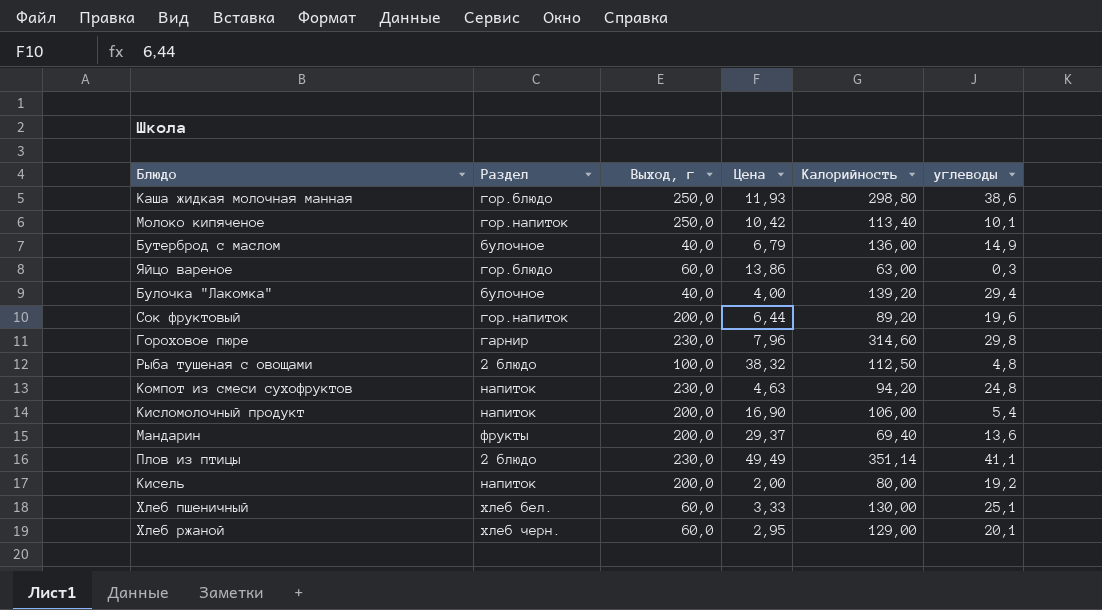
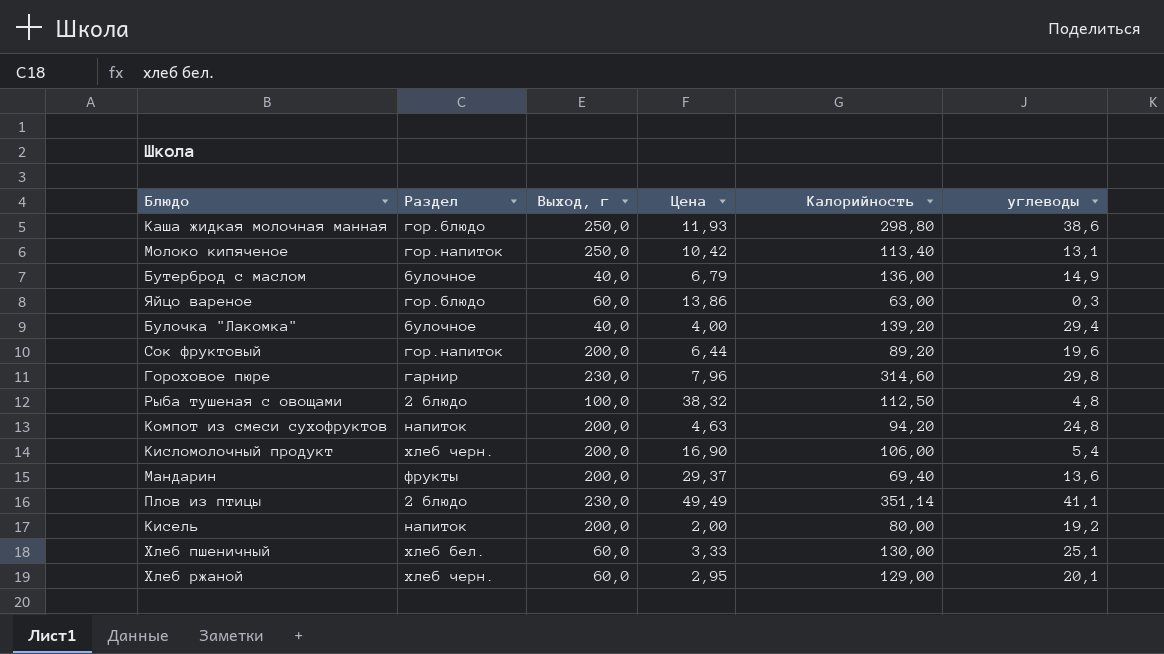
Молоко кипяченое | углеводы: 10,1 -> 13,1
Компот из смеси сухофруктов | Выход, г: 230,0 -> 200,0
Кисломолочный продукт | Раздел: напиток -> хлеб черн.

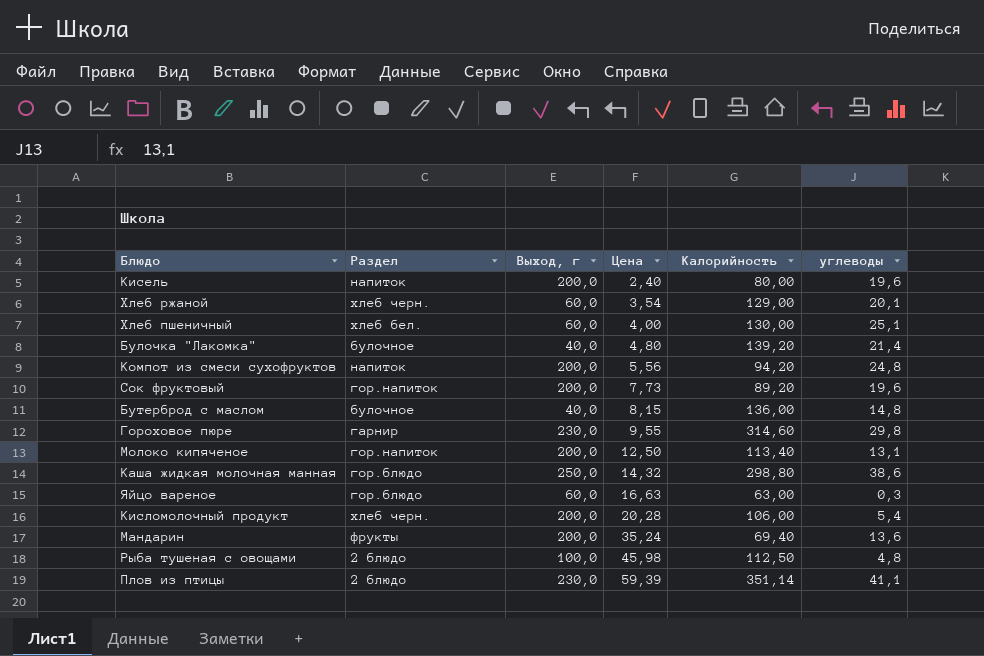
row order: none -> Цена ascending
Кисель | Цена: 2,00 -> 2,40
Кисель | углеводы: 19,2 -> 19,6
Хлеб ржаной | Цена: 2,95 -> 3,54
Хлеб пшеничный | Цена: 3,33 -> 4,00
Булочка "Лакомка" | Цена: 4,00 -> 4,80
Булочка "Лакомка" | углеводы: 29,4 -> 21,4
Компот из смеси сухофруктов | Цена: 4,63 -> 5,56
Сок фруктовый | Цена: 6,44 -> 7,73
Бутерброд с маслом | Цена: 6,79 -> 8,15
Бутерброд с маслом | углеводы: 14,9 -> 14,8
Гороховое пюре | Цена: 7,96 -> 9,55
Молоко кипяченое | Выход, г: 250,0 -> 200,0
Молоко кипяченое | Цена: 10,42 -> 12,50
Каша жидкая молочная манная | Цена: 11,93 -> 14,32
Яйцо вареное | Цена: 13,86 -> 16,63
Кисломолочный продукт | Цена: 16,90 -> 20,28
Мандарин | Цена: 29,37 -> 35,24
Рыба тушеная с овощами | Цена: 38,32 -> 45,98
Плов из птицы | Цена: 49,49 -> 59,39

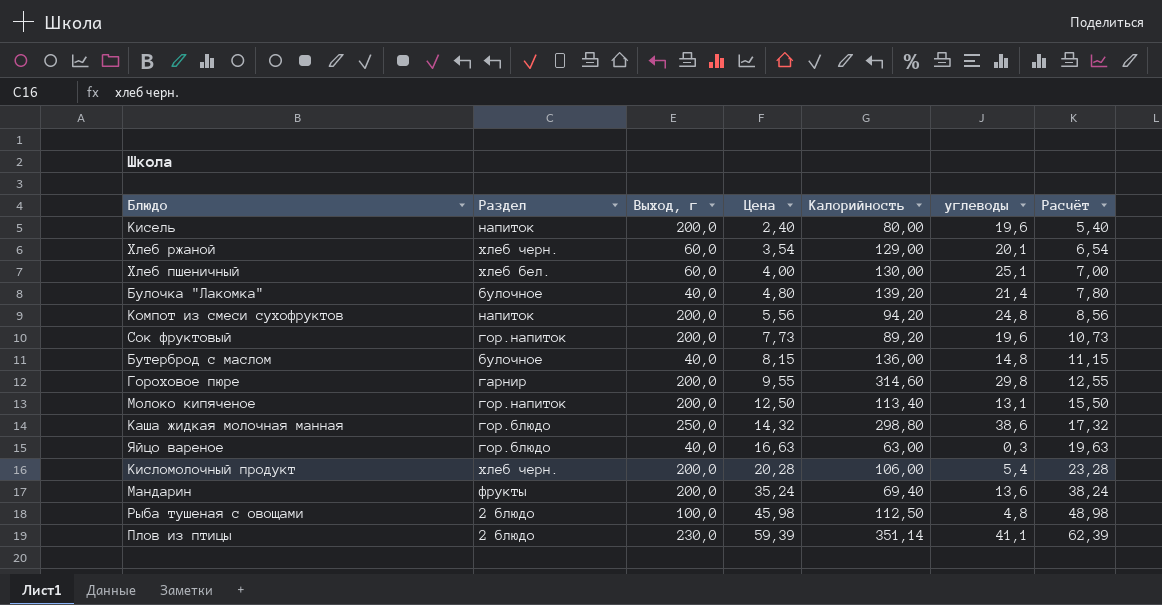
column Расчёт | formula: none -> [Цена] + 3
Гороховое пюре | Выход, г: 230,0 -> 200,0
Яйцо вареное | Выход, г: 60,0 -> 40,0

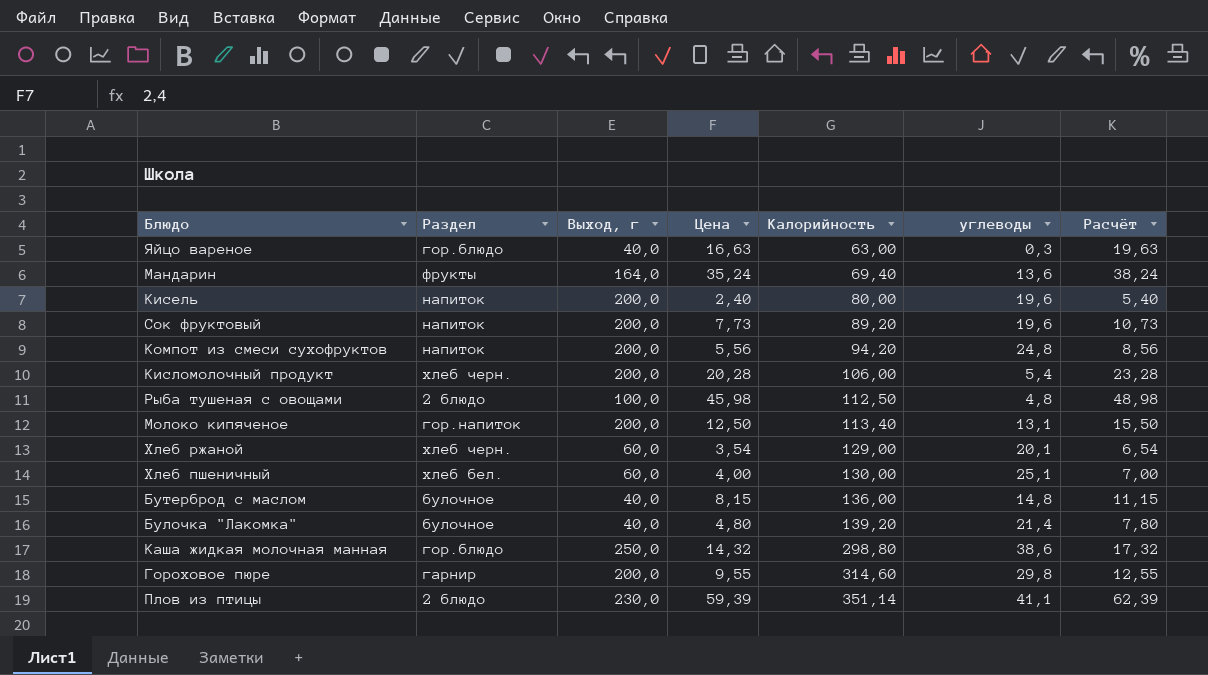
row order: Цена ascending -> Калорийность ascending
Мандарин | Выход, г: 200,0 -> 164,0
Сок фруктовый | Раздел: гор.напиток -> напиток

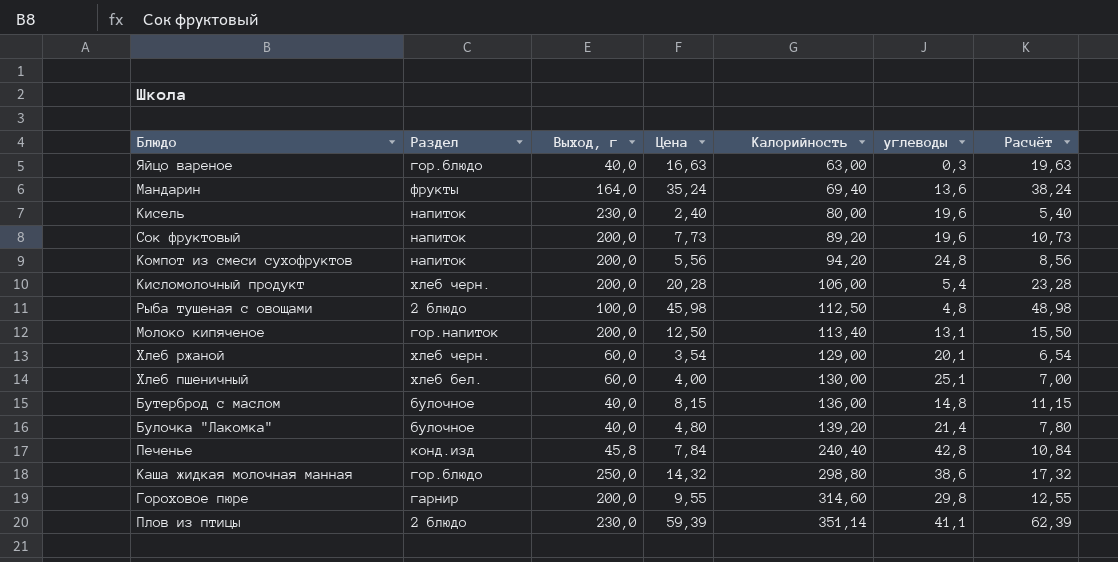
Кисель | Выход, г: 200,0 -> 230,0
row Печенье: none -> конд.изд | 45,8 | 7,84 | 240,40 | 42,8 | 10,84

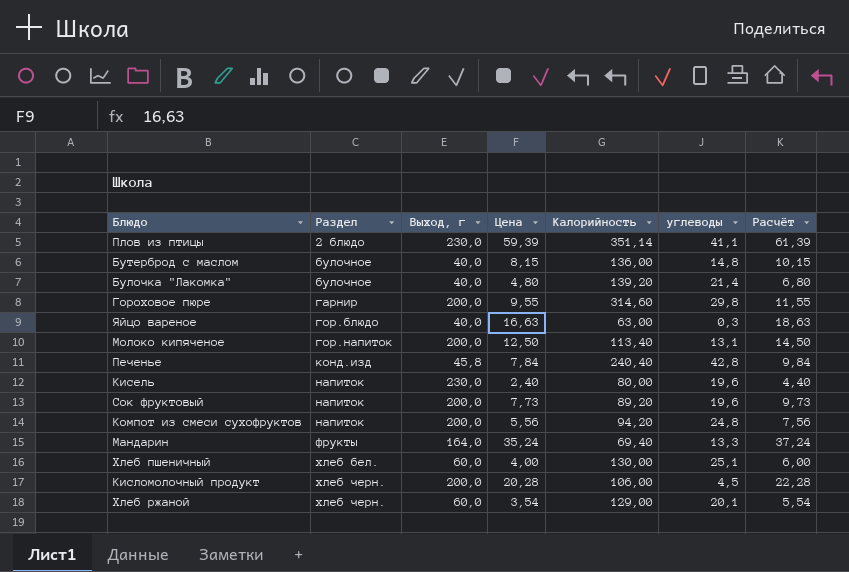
row order: Калорийность ascending -> Раздел ascending
column Расчёт | formula: [Цена] + 3 -> [Цена] + 2
row Рыба тушеная с овощами: 2 блюдо | 100,0 | 45,98 | 112,50 | 4,8 | 48,98 -> none
row Каша жидкая молочная манная: гор.блюдо | 250,0 | 14,32 | 298,80 | 38,6 | 17,32 -> none
Мандарин | углеводы: 13,6 -> 13,3
Кисломолочный продукт | углеводы: 5,4 -> 4,5

